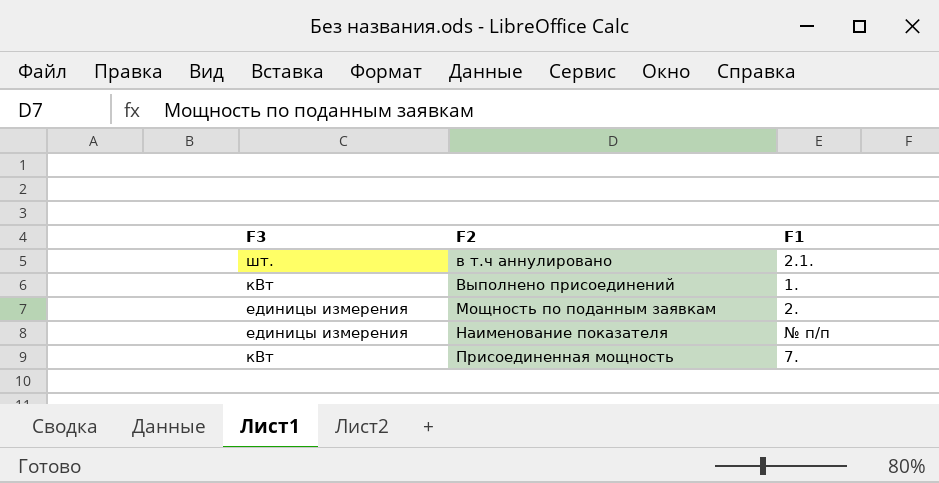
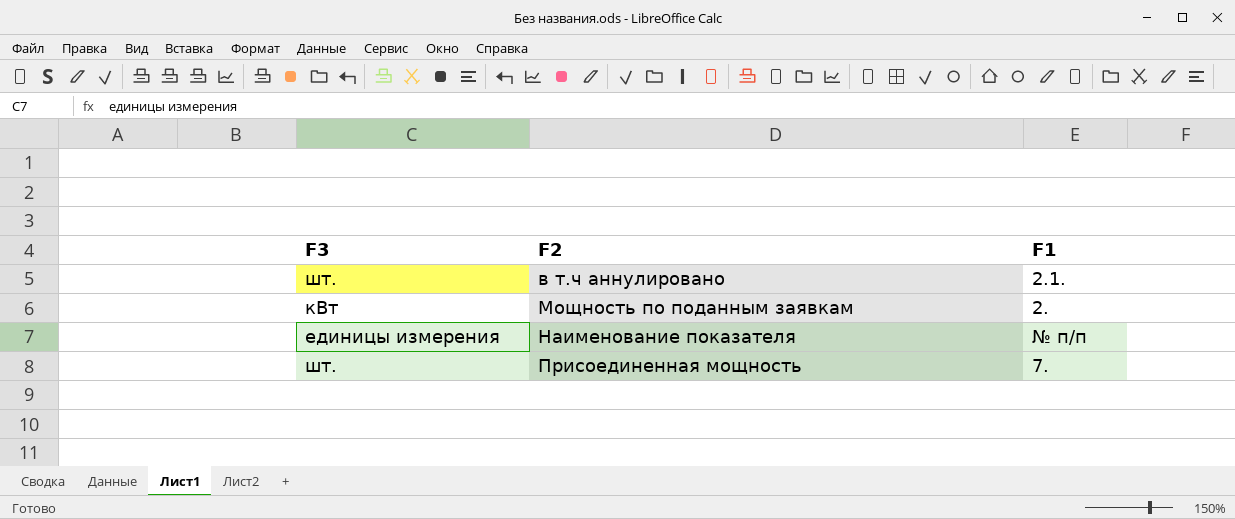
row Выполнено присоединений: кВт | 1. -> none
Мощность по поданным заявкам | F3: единицы измерения -> кВт
Присоединенная мощность | F3: кВт -> шт.

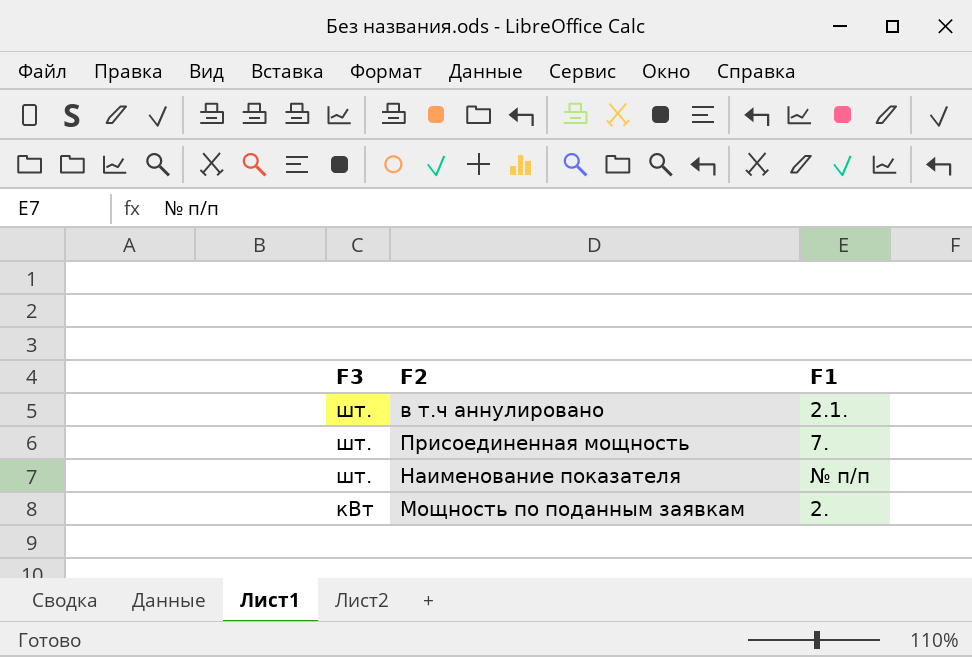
row order: F2 ascending -> F3 descending
Наименование показателя | F3: единицы измерения -> шт.

